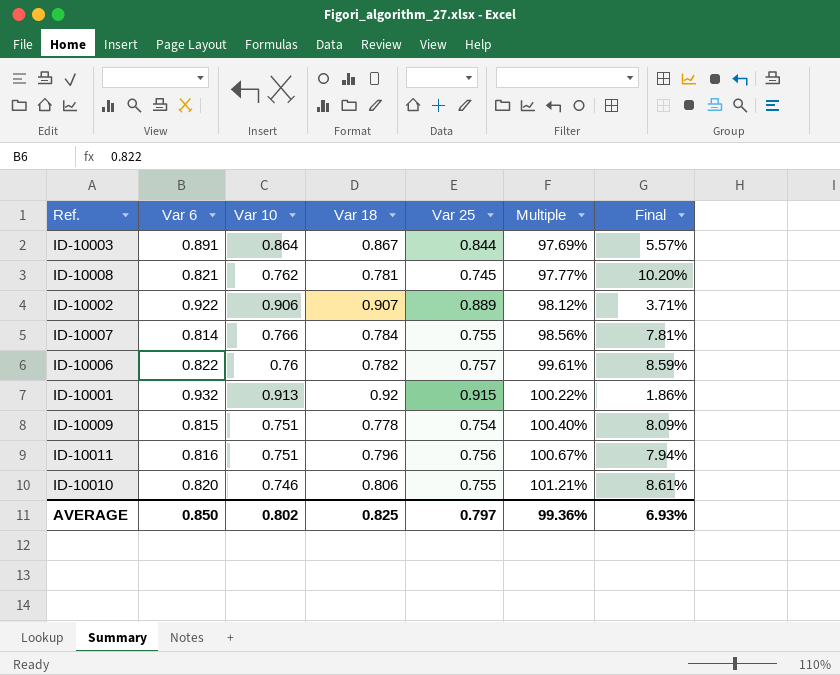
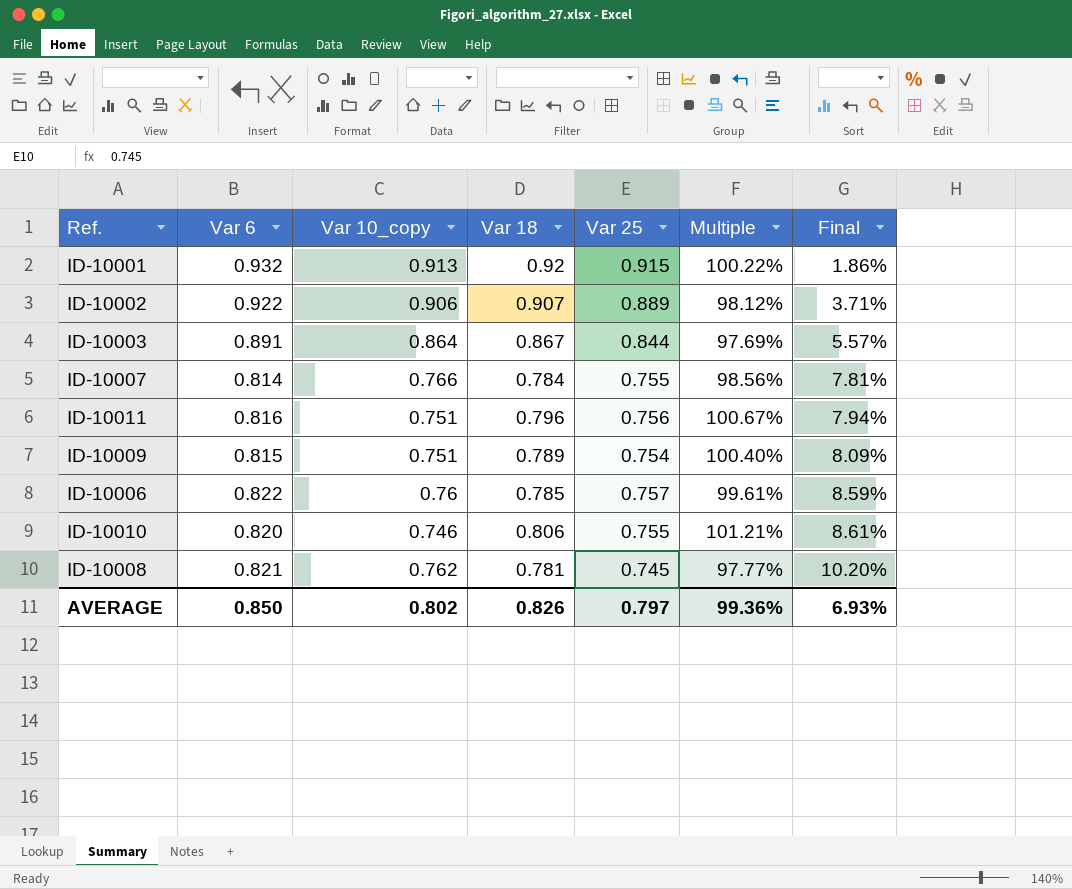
row order: Multiple ascending -> Final ascending
column name: Var 10 -> Var 10_copy
ID-10009 | Var 18: 0.778 -> 0.789
ID-10006 | Var 18: 0.782 -> 0.785
AVERAGE | Var 18: 0.825 -> 0.826

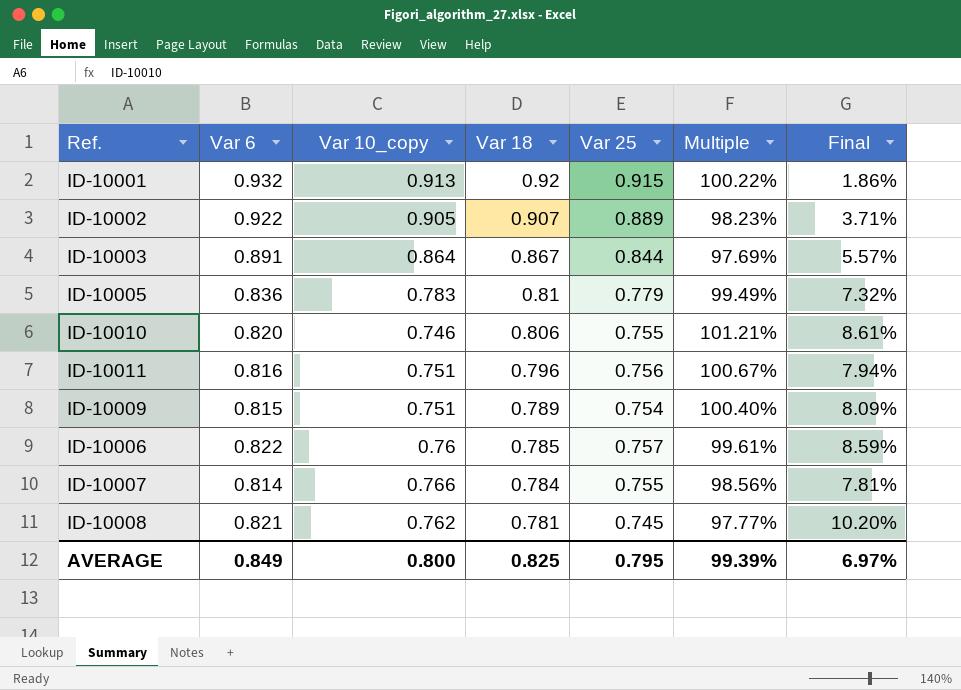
row order: Final ascending -> Var 18 descending
ID-10002 | Var 10_copy: 0.906 -> 0.905
ID-10002 | Multiple: 98.12% -> 98.23%
row ID-10005: none -> 0.836 | 0.783 | 0.81 | 0.779 | 99.49% | 7.32%
AVERAGE | Var 6: 0.850 -> 0.849
AVERAGE | Var 10_copy: 0.802 -> 0.800
AVERAGE | Var 18: 0.826 -> 0.825
AVERAGE | Var 25: 0.797 -> 0.795
AVERAGE | Multiple: 99.36% -> 99.39%
AVERAGE | Final: 6.93% -> 6.97%

